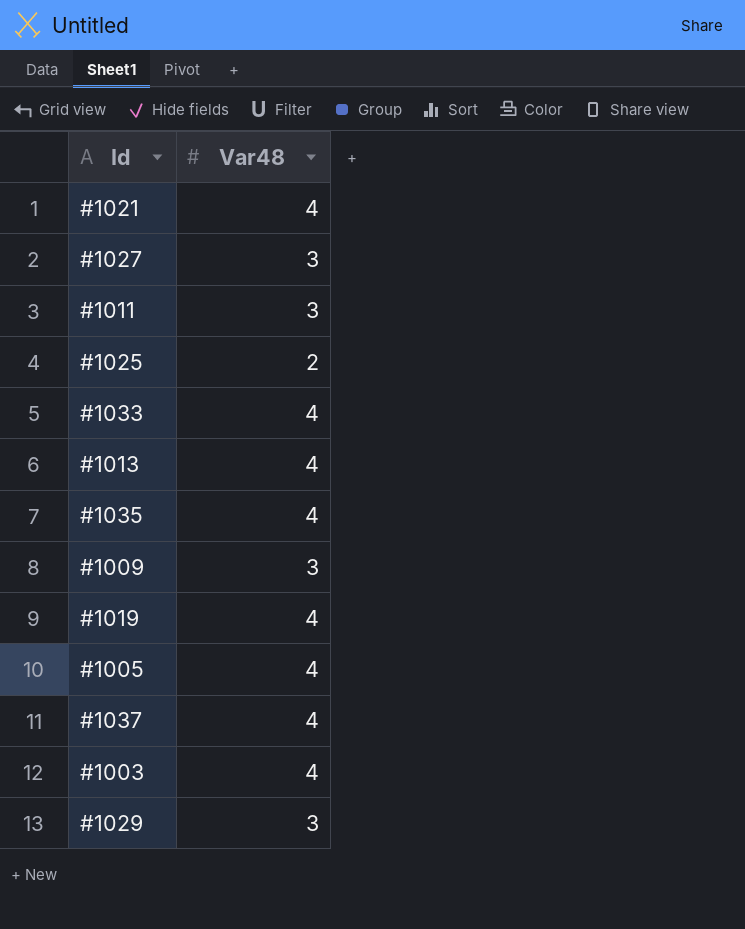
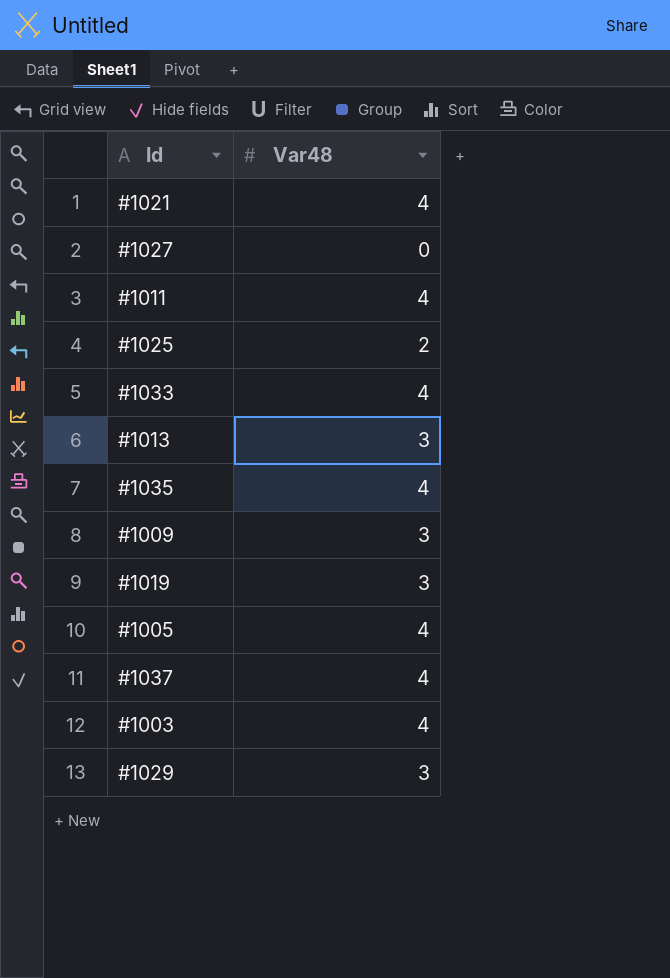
#1027 | Var48: 3 -> 0
#1011 | Var48: 3 -> 4
#1013 | Var48: 4 -> 3
#1019 | Var48: 4 -> 3

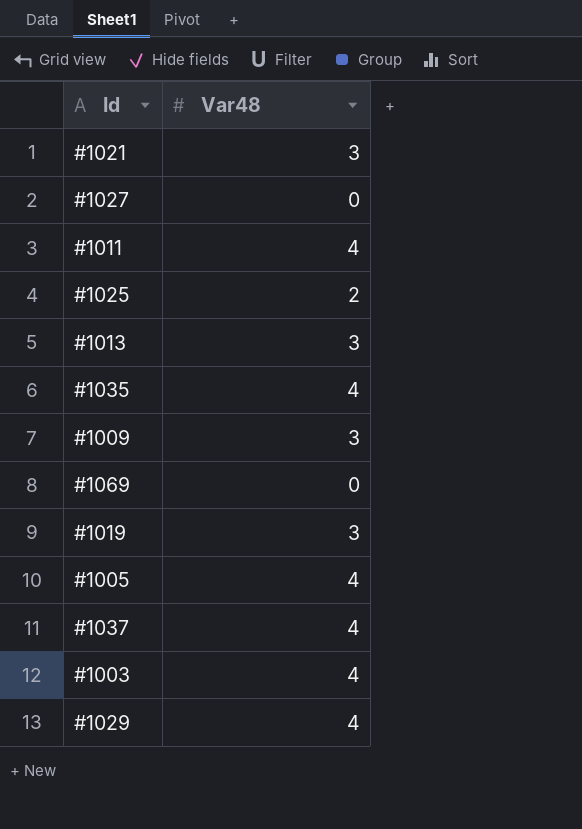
row #1033: 4 -> none
#1021 | Var48: 4 -> 3
row #1069: none -> 0
#1029 | Var48: 3 -> 4

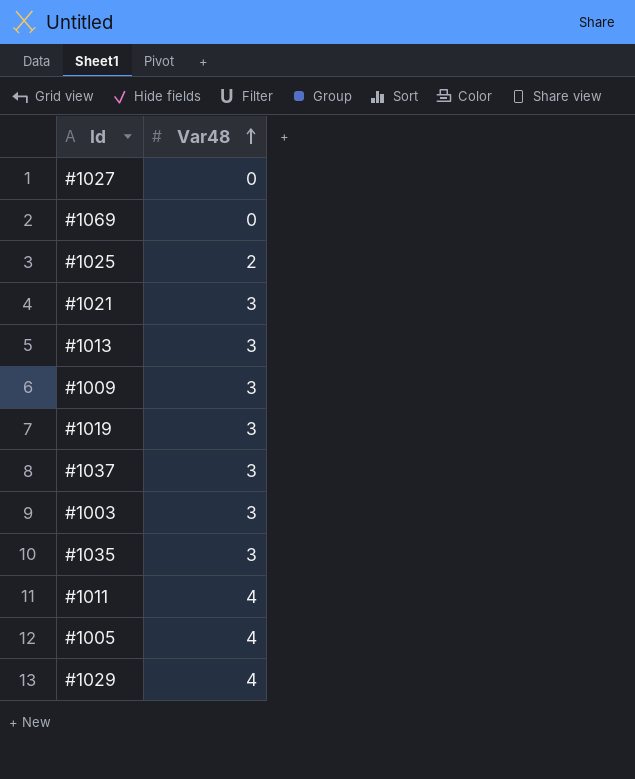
row order: none -> Var48 ascending
#1037 | Var48: 4 -> 3
#1003 | Var48: 4 -> 3
#1035 | Var48: 4 -> 3

